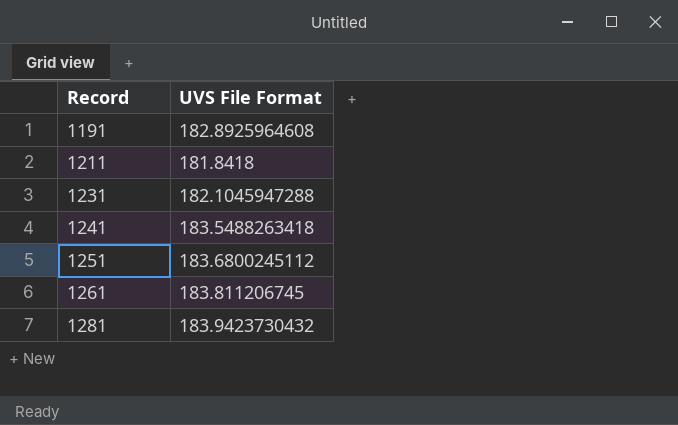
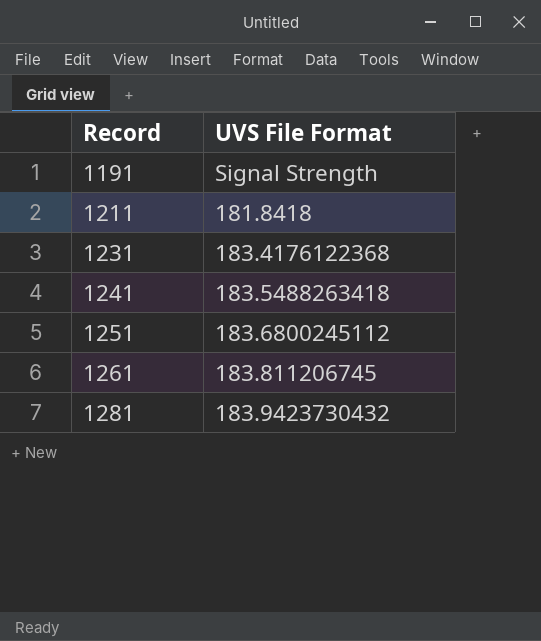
1191 | UVS File Format: 182.8925964608 -> Signal Strength
1231 | UVS File Format: 182.1045947288 -> 183.4176122368

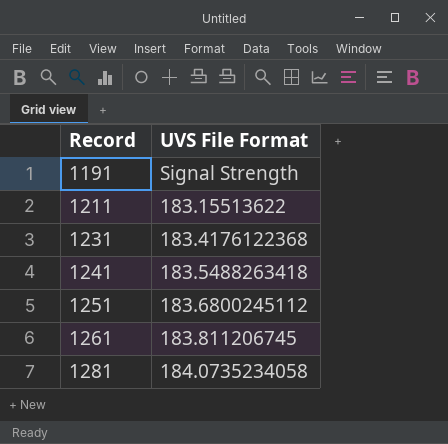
1211 | UVS File Format: 181.8418 -> 183.15513622
1281 | UVS File Format: 183.9423730432 -> 184.0735234058

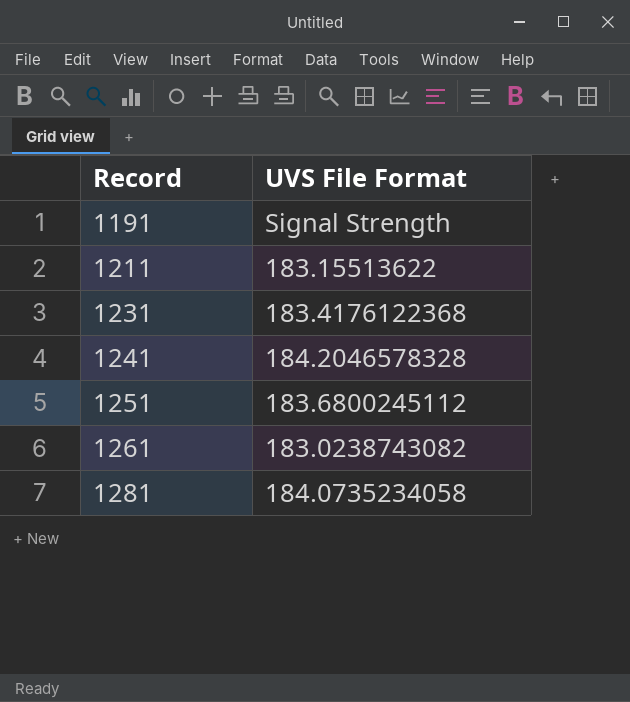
1241 | UVS File Format: 183.5488263418 -> 184.2046578328
1261 | UVS File Format: 183.811206745 -> 183.0238743082

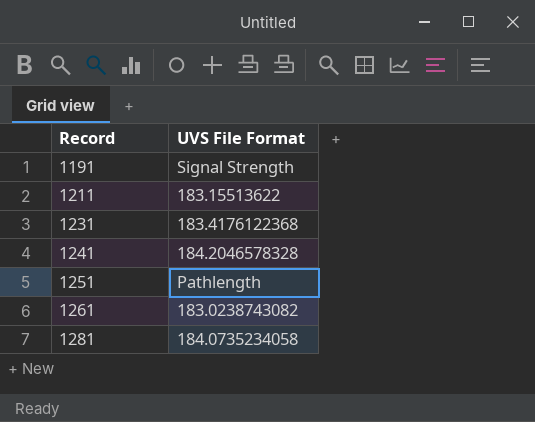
1251 | UVS File Format: 183.6800245112 -> Pathlength

